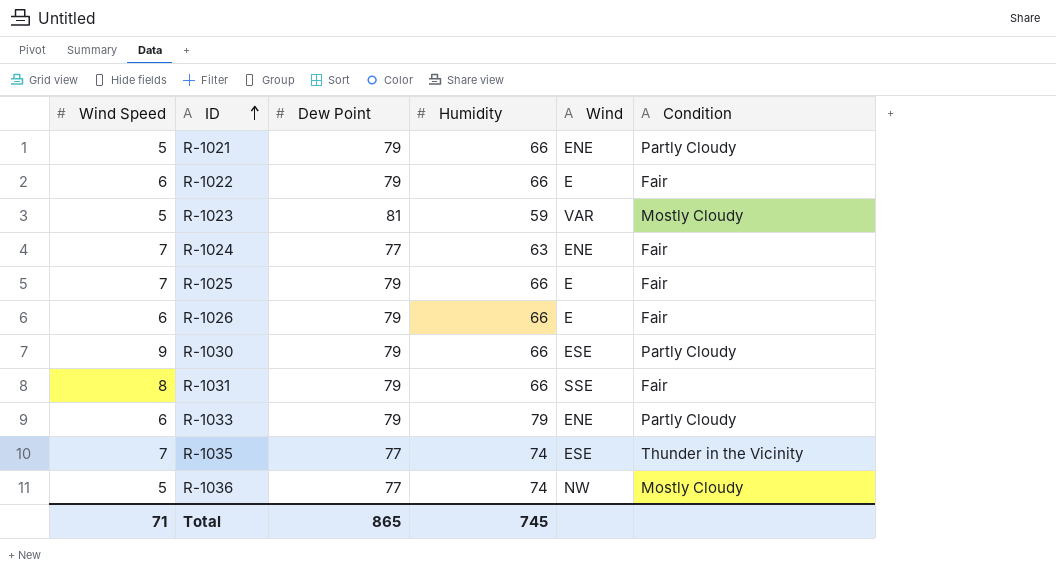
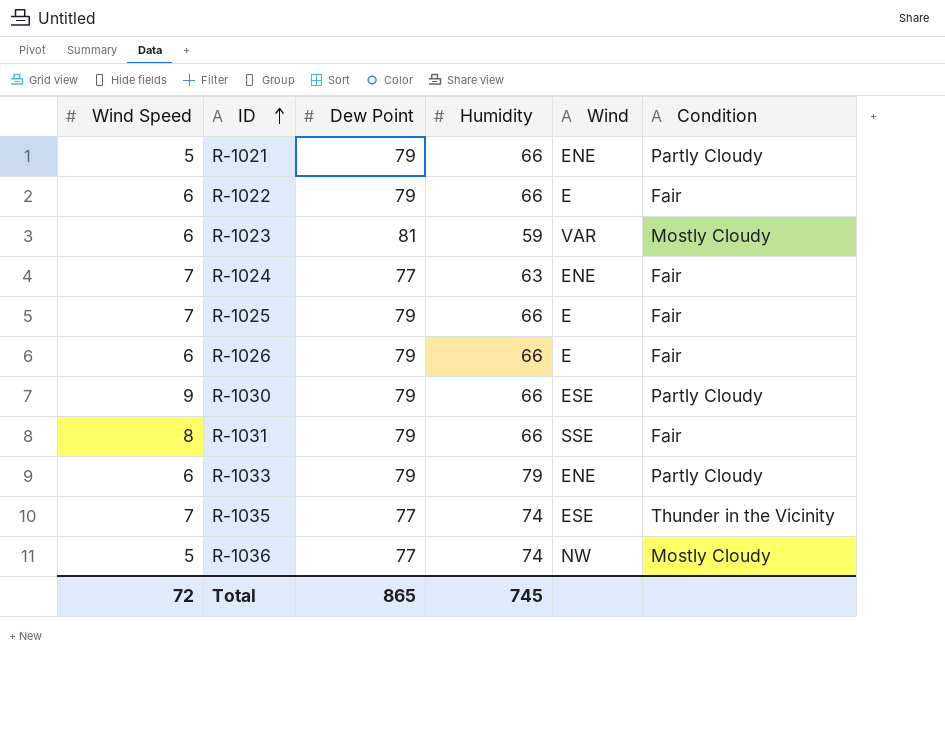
R-1023 | Wind Speed: 5 -> 6
Total | Wind Speed: 71 -> 72

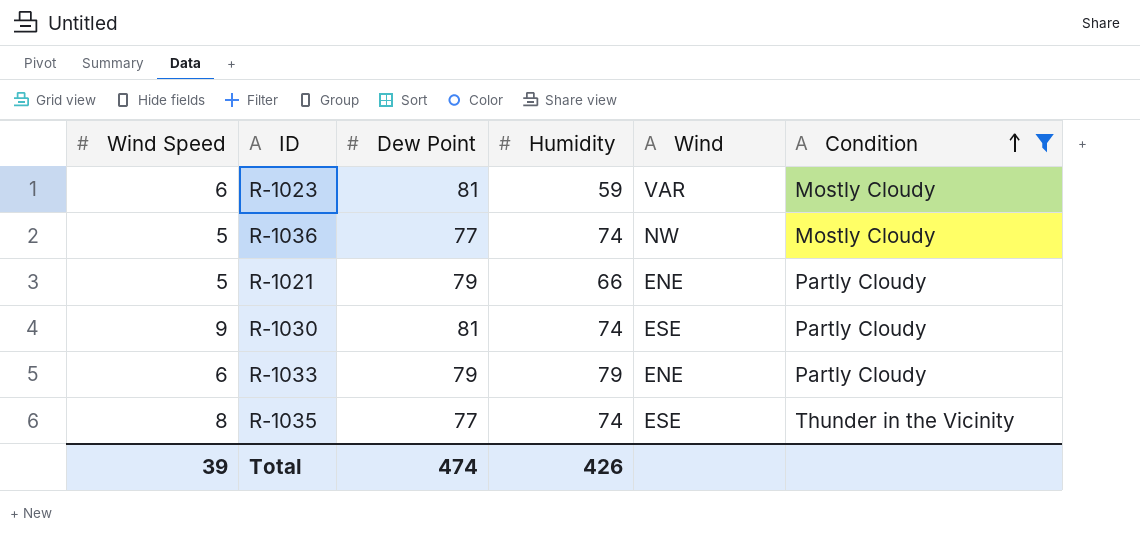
filter: none -> Condition != Fair
row order: ID ascending -> Condition ascending
R-1030 | Dew Point: 79 -> 81
R-1030 | Humidity: 66 -> 74
R-1035 | Wind Speed: 7 -> 8
Total | Wind Speed: 72 -> 39
Total | Dew Point: 865 -> 474
Total | Humidity: 745 -> 426

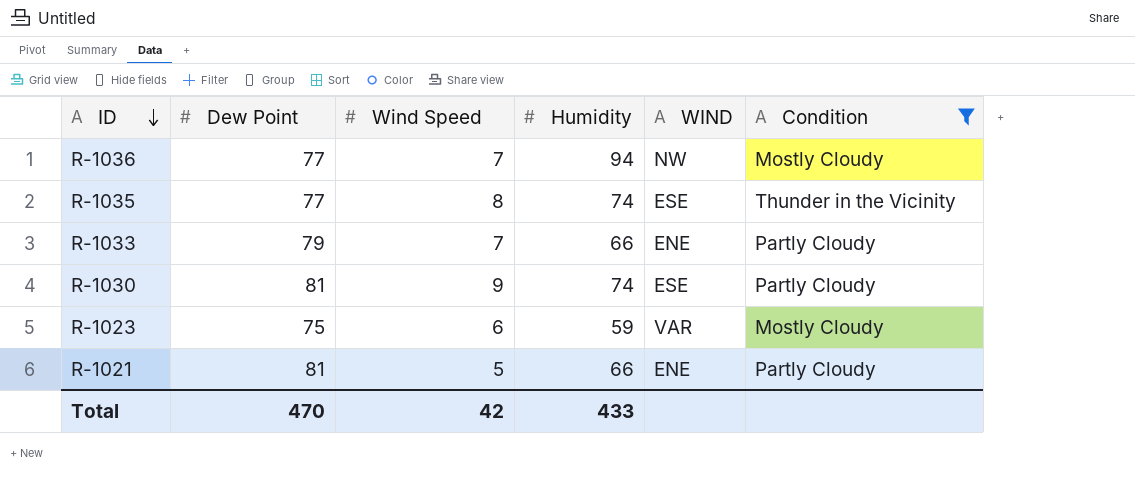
row order: Condition ascending -> ID descending
column Wind Speed | position: 1 -> 3
column name: Wind -> WIND
R-1036 | Wind Speed: 5 -> 7
R-1036 | Humidity: 74 -> 94
R-1033 | Wind Speed: 6 -> 7
R-1033 | Humidity: 79 -> 66
R-1023 | Dew Point: 81 -> 75
R-1021 | Dew Point: 79 -> 81
Total | Dew Point: 474 -> 470
Total | Wind Speed: 39 -> 42
Total | Humidity: 426 -> 433

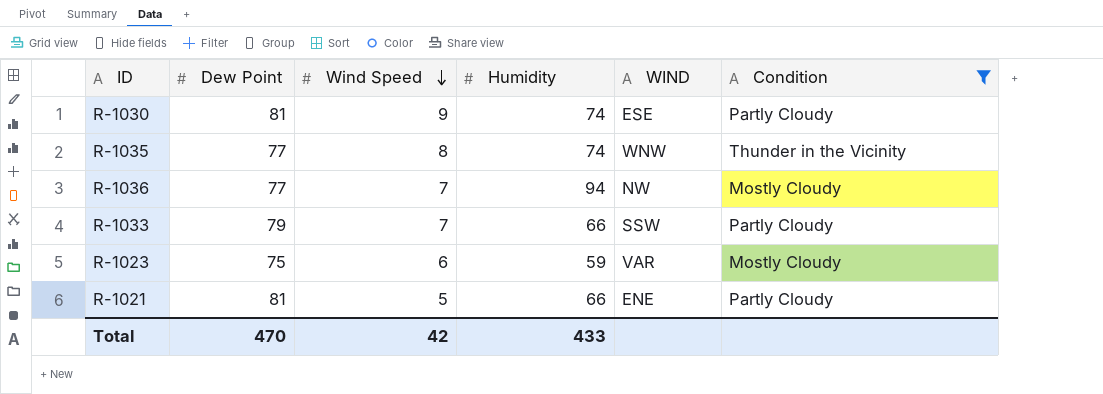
row order: ID descending -> Wind Speed descending
R-1035 | WIND: ESE -> WNW
R-1033 | WIND: ENE -> SSW

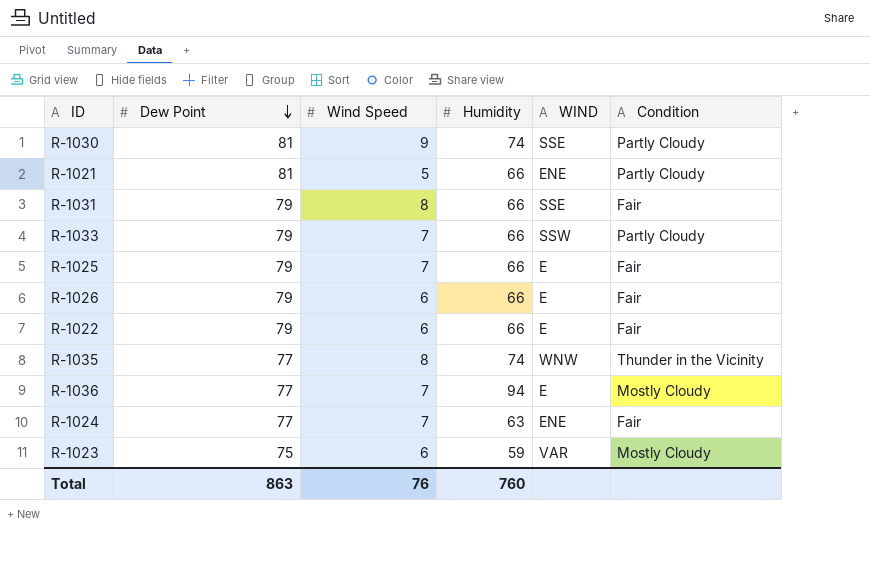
filter: Condition != Fair -> none
row order: Wind Speed descending -> Dew Point descending
R-1030 | WIND: ESE -> SSE
R-1036 | WIND: NW -> E
Total | Dew Point: 470 -> 863
Total | Wind Speed: 42 -> 76
Total | Humidity: 433 -> 760

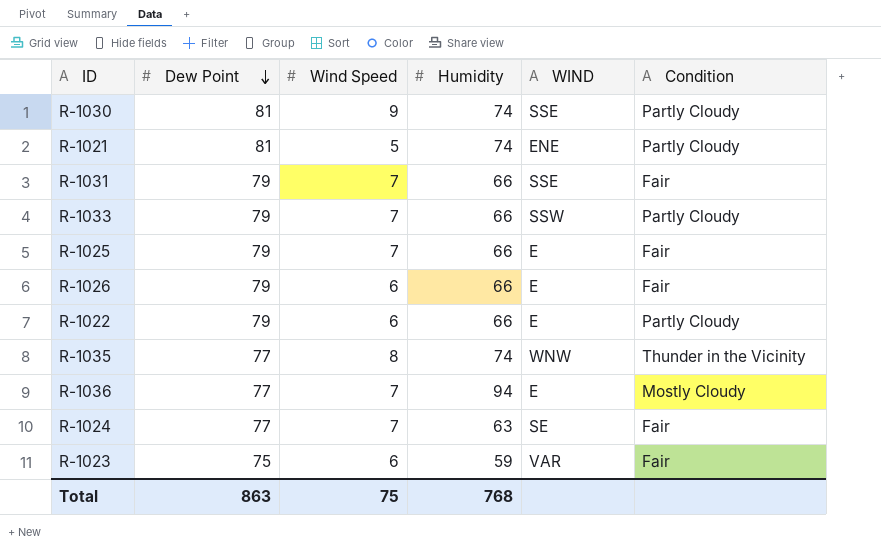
R-1021 | Humidity: 66 -> 74
R-1031 | Wind Speed: 8 -> 7
R-1022 | Condition: Fair -> Partly Cloudy
R-1024 | WIND: ENE -> SE
R-1023 | Condition: Mostly Cloudy -> Fair
Total | Wind Speed: 76 -> 75
Total | Humidity: 760 -> 768

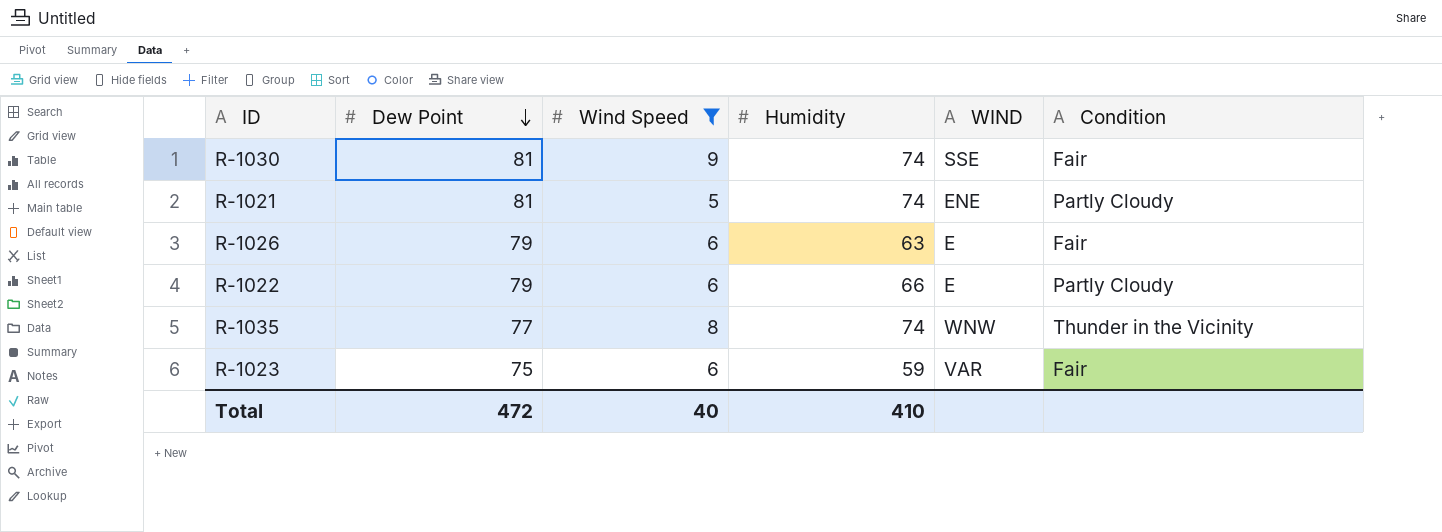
filter: none -> Wind Speed != 7
R-1030 | Condition: Partly Cloudy -> Fair
R-1026 | Humidity: 66 -> 63
Total | Dew Point: 863 -> 472
Total | Wind Speed: 75 -> 40
Total | Humidity: 768 -> 410

